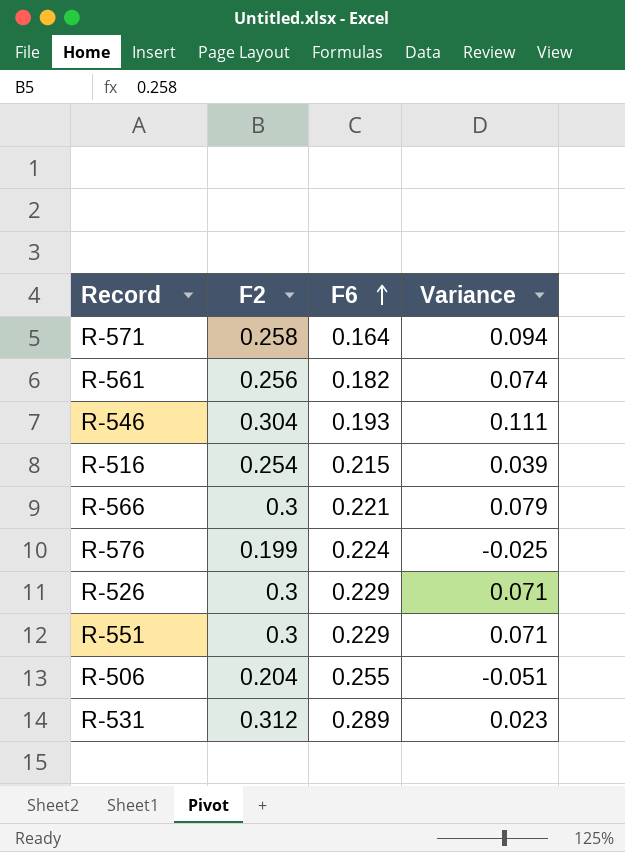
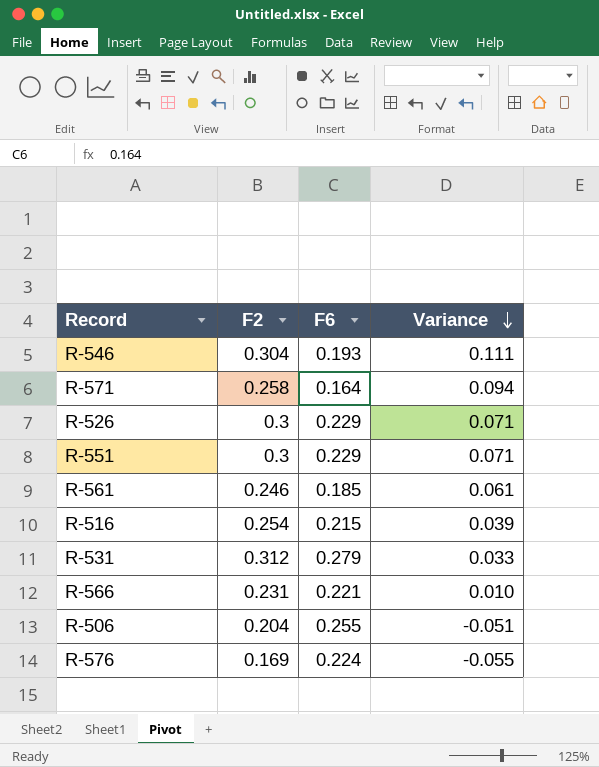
row order: F6 ascending -> Variance descending
R-561 | F2: 0.256 -> 0.246
R-561 | F6: 0.182 -> 0.185
R-561 | Variance: 0.074 -> 0.061
R-531 | F6: 0.289 -> 0.279
R-531 | Variance: 0.023 -> 0.033
R-566 | F2: 0.3 -> 0.231
R-566 | Variance: 0.079 -> 0.010
R-576 | F2: 0.199 -> 0.169
R-576 | Variance: -0.025 -> -0.055

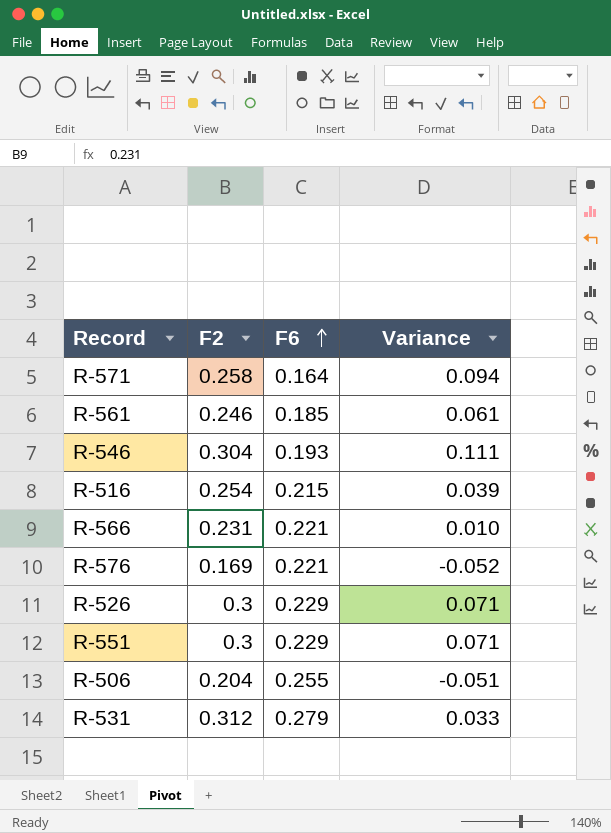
row order: Variance descending -> F6 ascending
R-576 | F6: 0.224 -> 0.221
R-576 | Variance: -0.055 -> -0.052

